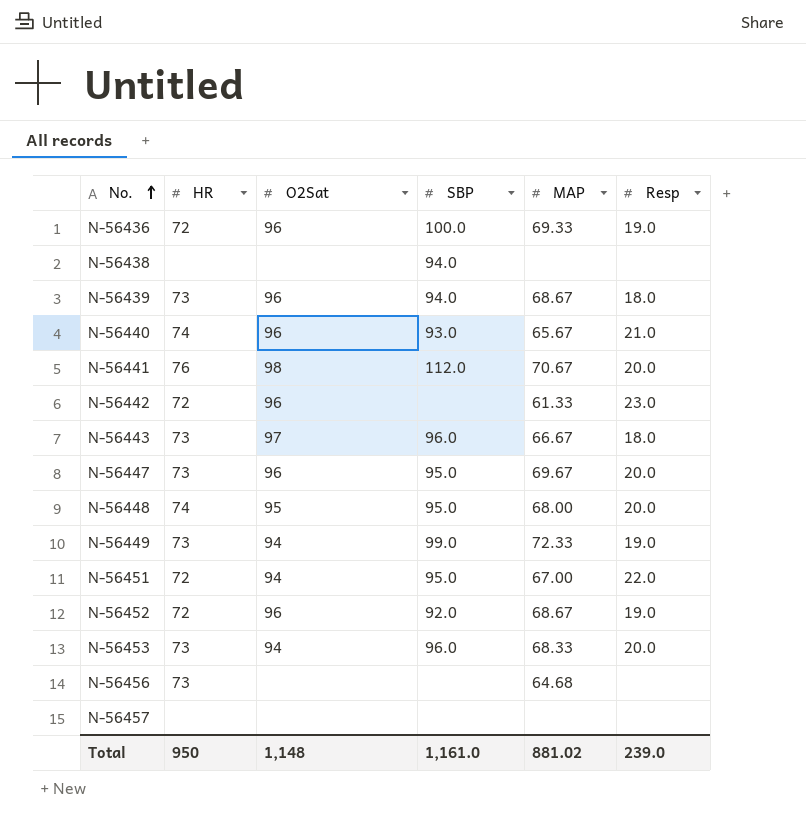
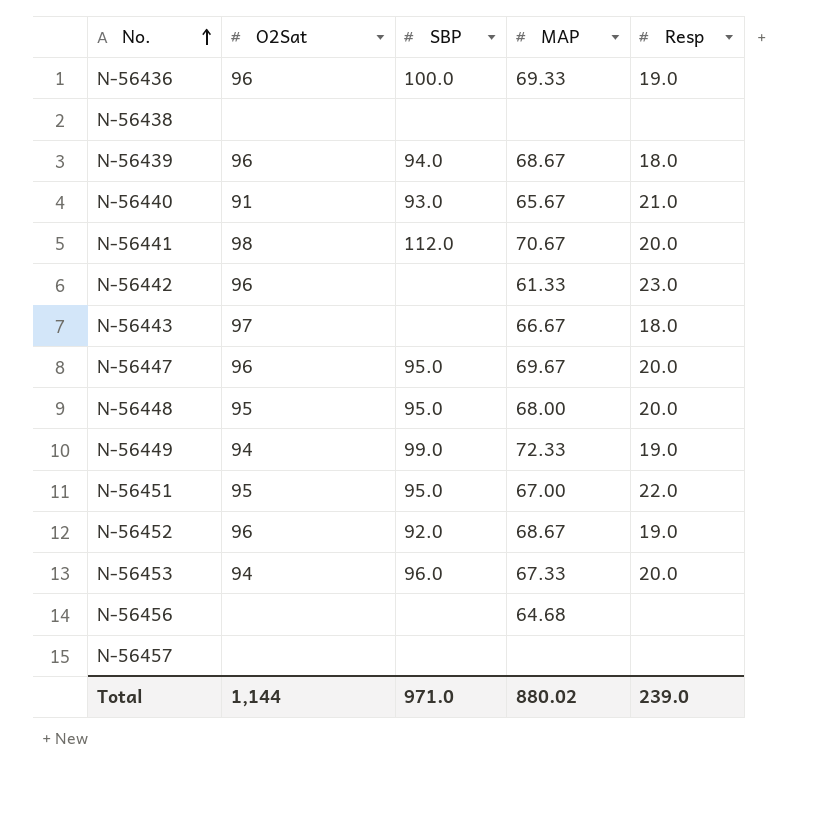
column HR | position: 2 -> none
N-56438 | SBP: 94.0 -> none
N-56440 | O2Sat: 96 -> 91
N-56443 | SBP: 96.0 -> none
N-56451 | O2Sat: 94 -> 95
N-56453 | MAP: 68.33 -> 67.33
Total | O2Sat: 1,148 -> 1,144
Total | SBP: 1,161.0 -> 971.0
Total | MAP: 881.02 -> 880.02

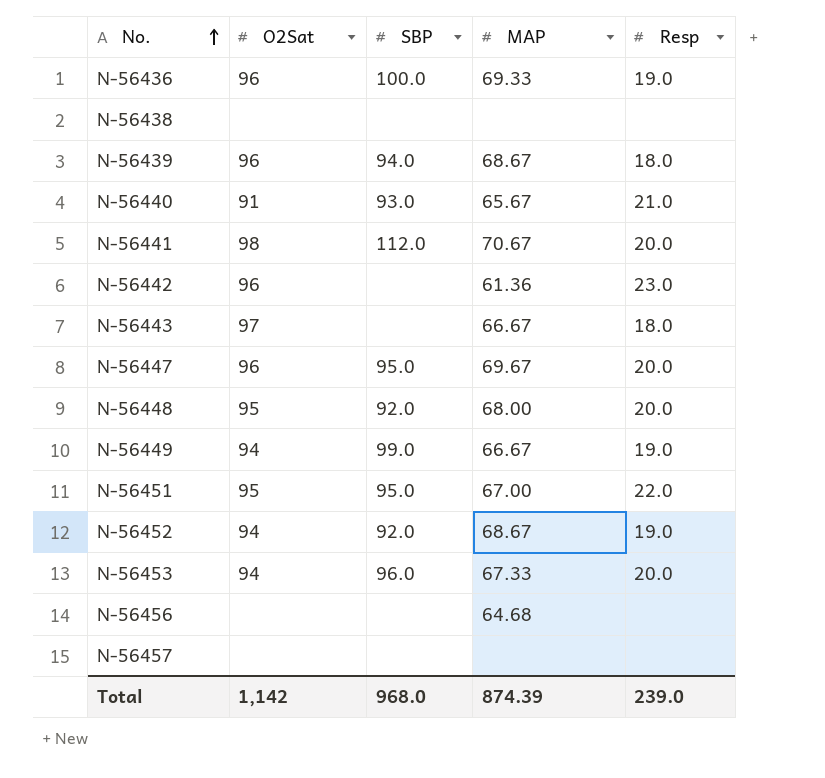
N-56442 | MAP: 61.33 -> 61.36
N-56448 | SBP: 95.0 -> 92.0
N-56449 | MAP: 72.33 -> 66.67
N-56452 | O2Sat: 96 -> 94
Total | O2Sat: 1,144 -> 1,142
Total | SBP: 971.0 -> 968.0
Total | MAP: 880.02 -> 874.39

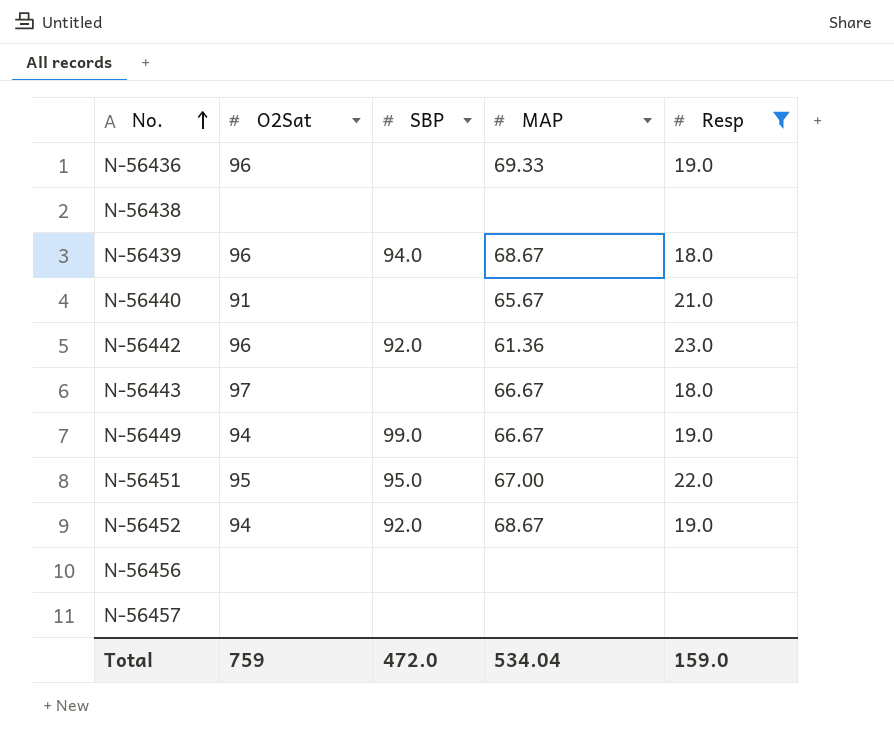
filter: none -> Resp != 20.0
N-56436 | SBP: 100.0 -> none
N-56440 | SBP: 93.0 -> none
N-56442 | SBP: none -> 92.0
N-56456 | MAP: 64.68 -> none
Total | O2Sat: 1,142 -> 759
Total | SBP: 968.0 -> 472.0
Total | MAP: 874.39 -> 534.04
Total | Resp: 239.0 -> 159.0

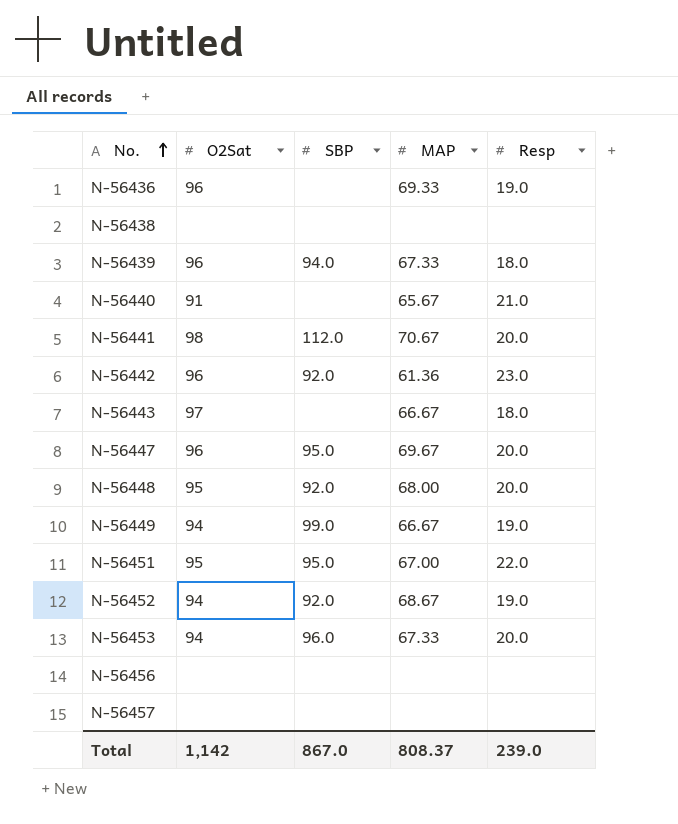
filter: Resp != 20.0 -> none
N-56439 | MAP: 68.67 -> 67.33
Total | O2Sat: 759 -> 1,142
Total | SBP: 472.0 -> 867.0
Total | MAP: 534.04 -> 808.37
Total | Resp: 159.0 -> 239.0

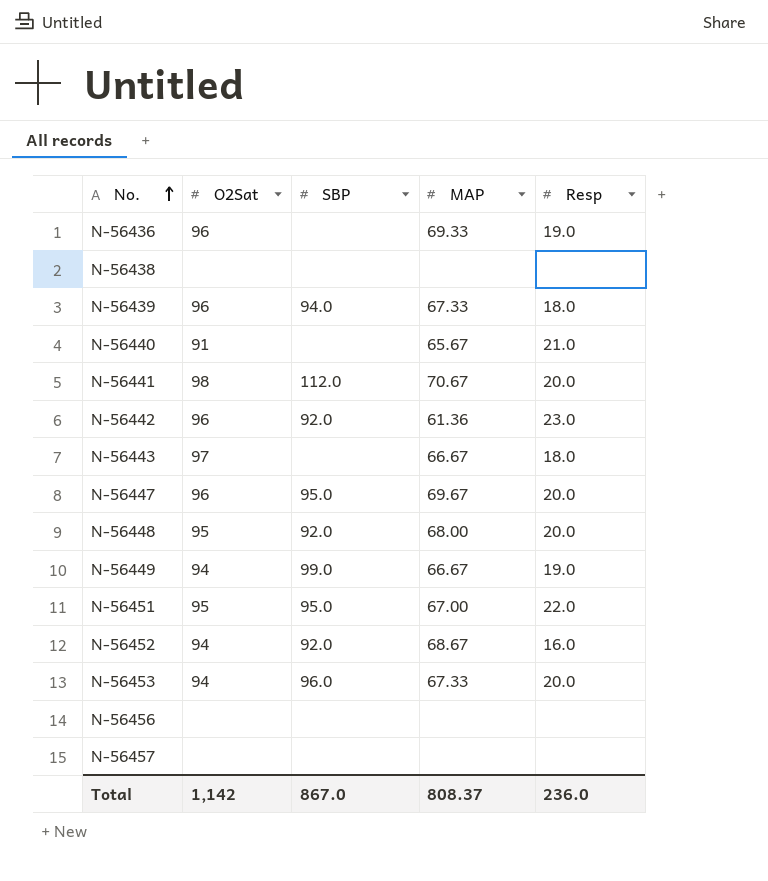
N-56452 | Resp: 19.0 -> 16.0
Total | Resp: 239.0 -> 236.0

